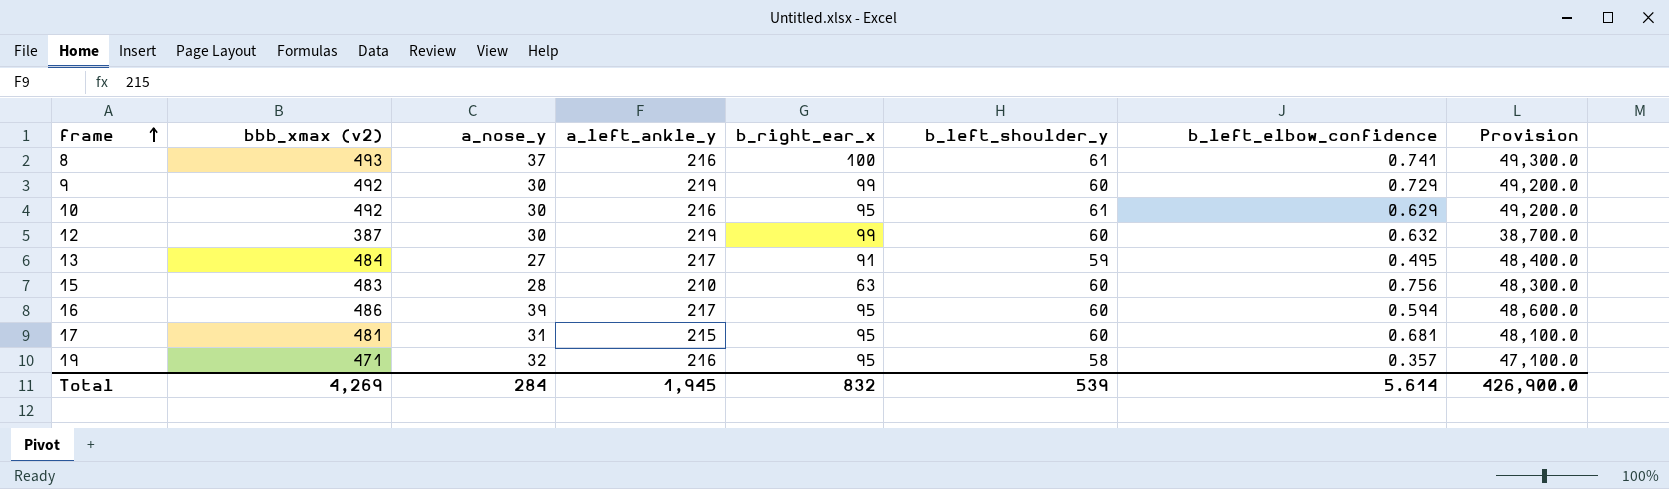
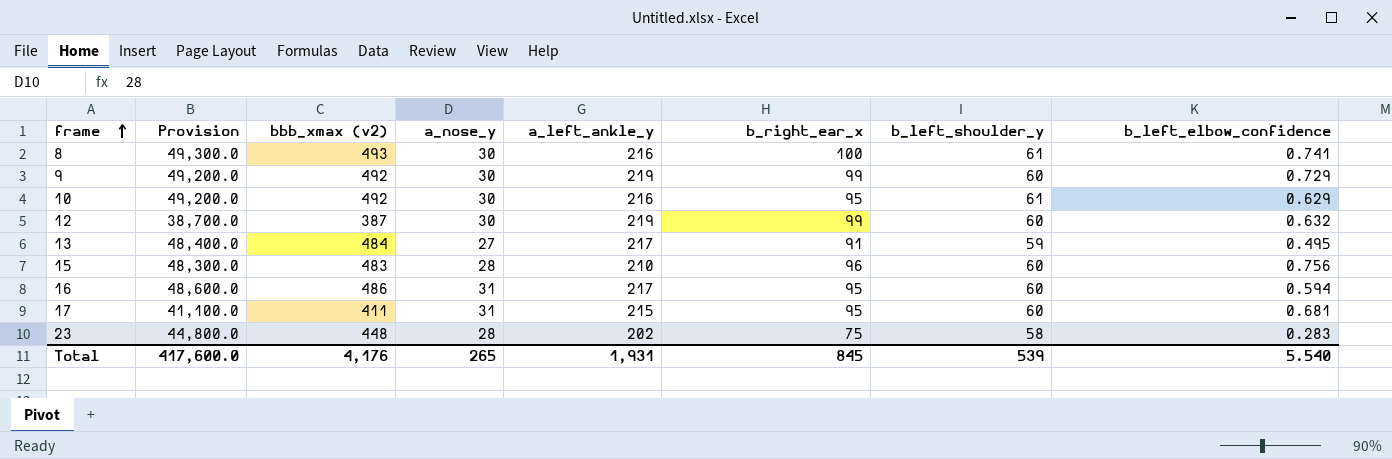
column Provision | position: 8 -> 2
row 19: 471 | 32 | 216 | 95 | 58 | 0.357 | 47,100.0 -> none
8 | a_nose_y: 37 -> 30
15 | b_right_ear_x: 63 -> 96
16 | a_nose_y: 39 -> 31
17 | Provision: 48,100.0 -> 41,100.0
17 | bbb_xmax (v2): 481 -> 411
row 23: none -> 44,800.0 | 448 | 28 | 202 | 75 | 58 | 0.283
Total | Provision: 426,900.0 -> 417,600.0
Total | bbb_xmax (v2): 4,269 -> 4,176
Total | a_nose_y: 284 -> 265
Total | a_left_ankle_y: 1,945 -> 1,931
Total | b_right_ear_x: 832 -> 845
Total | b_left_elbow_confidence: 5.614 -> 5.540

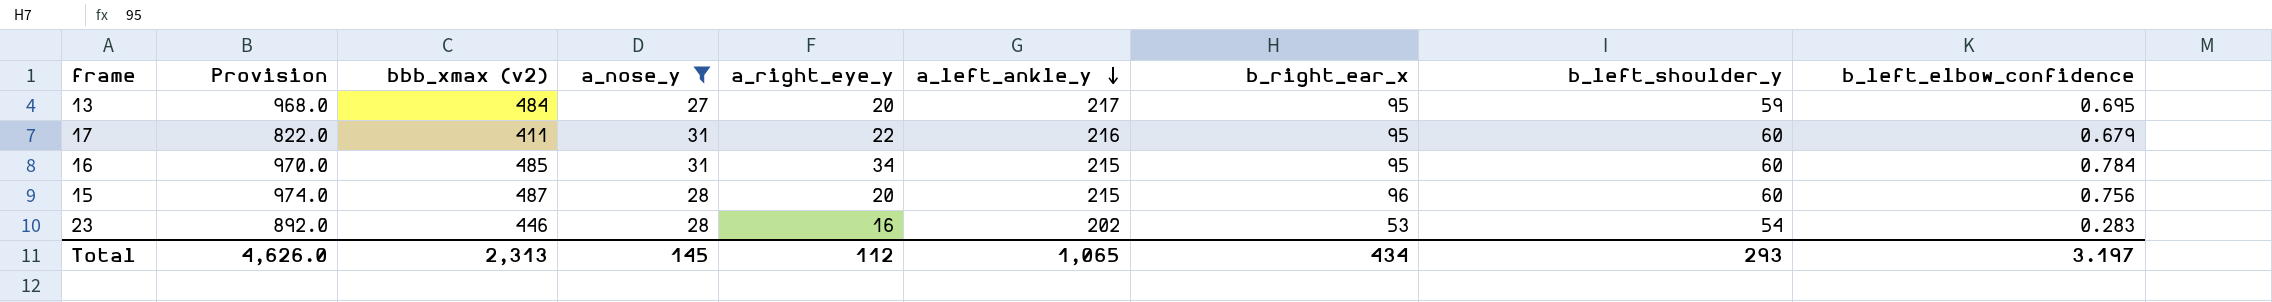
filter: none -> a_nose_y != 30
row order: frame ascending -> a_left_ankle_y descending
column Provision | formula: [bbb_xmax (v2)] * 100 -> [bbb_xmax (v2)] * 2
column a_right_eye_y | position: none -> 5
13 | b_right_ear_x: 91 -> 95
13 | b_left_elbow_confidence: 0.495 -> 0.695
17 | a_left_ankle_y: 215 -> 216
17 | b_left_elbow_confidence: 0.681 -> 0.679
16 | bbb_xmax (v2): 486 -> 485
16 | a_left_ankle_y: 217 -> 215
16 | b_left_elbow_confidence: 0.594 -> 0.784
15 | bbb_xmax (v2): 483 -> 487
15 | a_left_ankle_y: 210 -> 215
23 | bbb_xmax (v2): 448 -> 446
23 | b_right_ear_x: 75 -> 53
23 | b_left_shoulder_y: 58 -> 54
Total | Provision: 417,600.0 -> 4,626.0
Total | bbb_xmax (v2): 4,176 -> 2,313
Total | a_nose_y: 265 -> 145
Total | a_left_ankle_y: 1,931 -> 1,065
Total | b_right_ear_x: 845 -> 434
Total | b_left_shoulder_y: 539 -> 293
Total | b_left_elbow_confidence: 5.540 -> 3.197

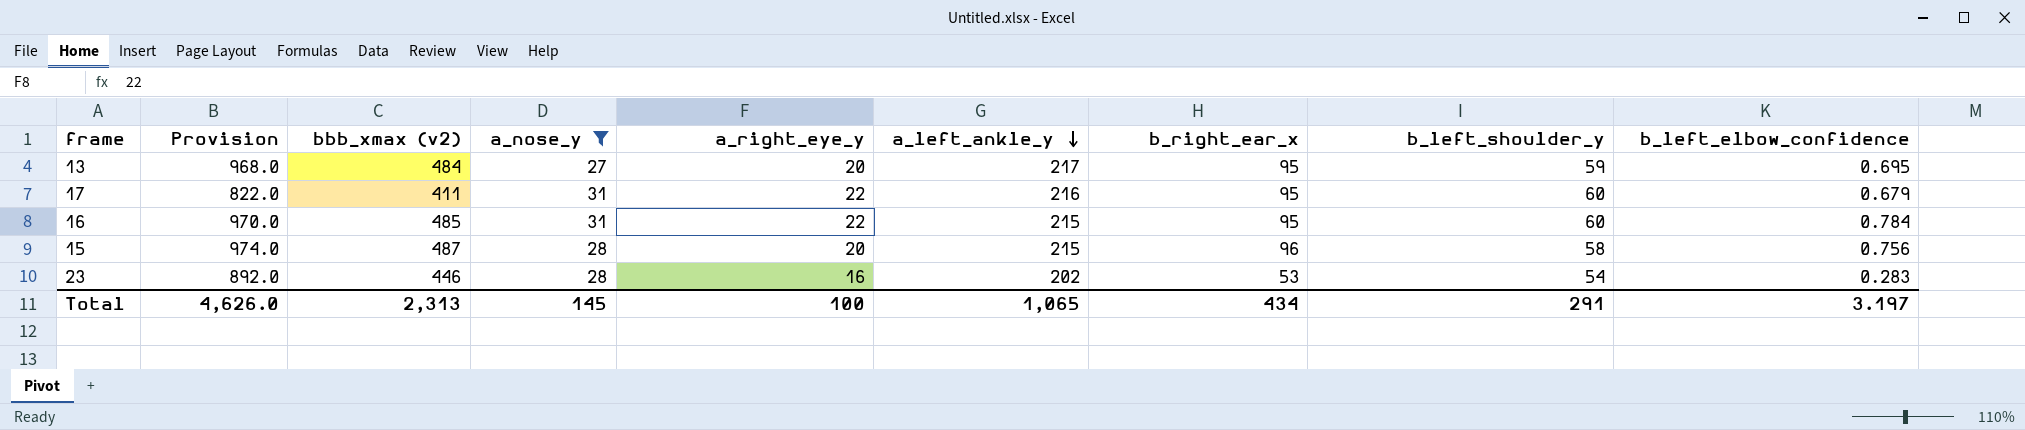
16 | a_right_eye_y: 34 -> 22
15 | b_left_shoulder_y: 60 -> 58
Total | a_right_eye_y: 112 -> 100
Total | b_left_shoulder_y: 293 -> 291

